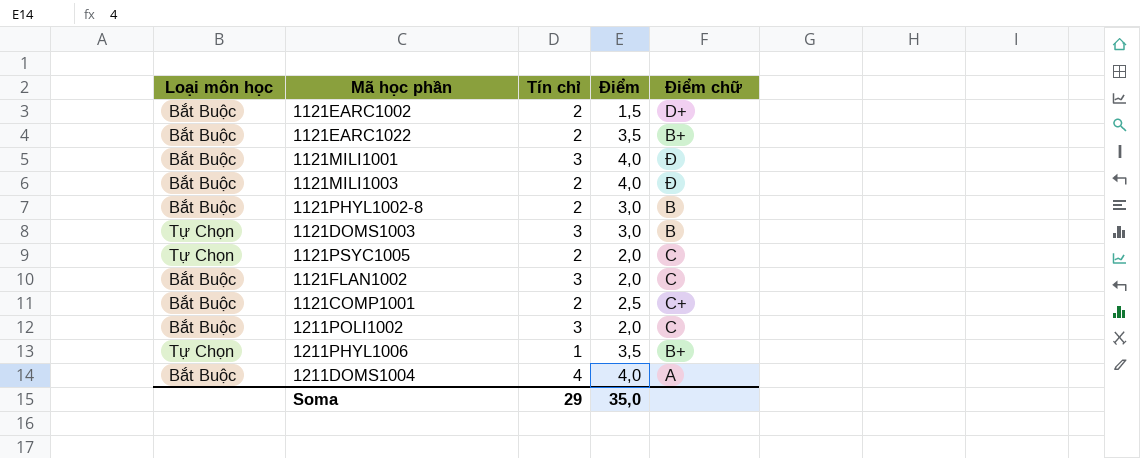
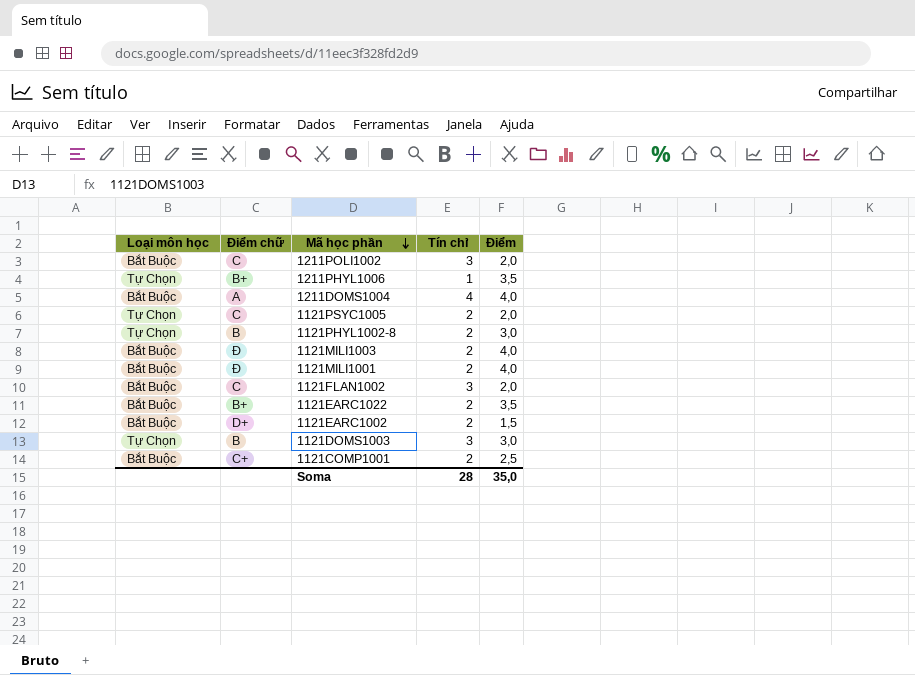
row order: none -> Mã học phần descending
column Điểm chữ | position: 5 -> 2
1121PHYL1002-8 | Loại môn học: Bắt Buộc -> Tự Chọn
1121MILI1001 | Tín chỉ: 3 -> 2
Soma | Tín chỉ: 29 -> 28

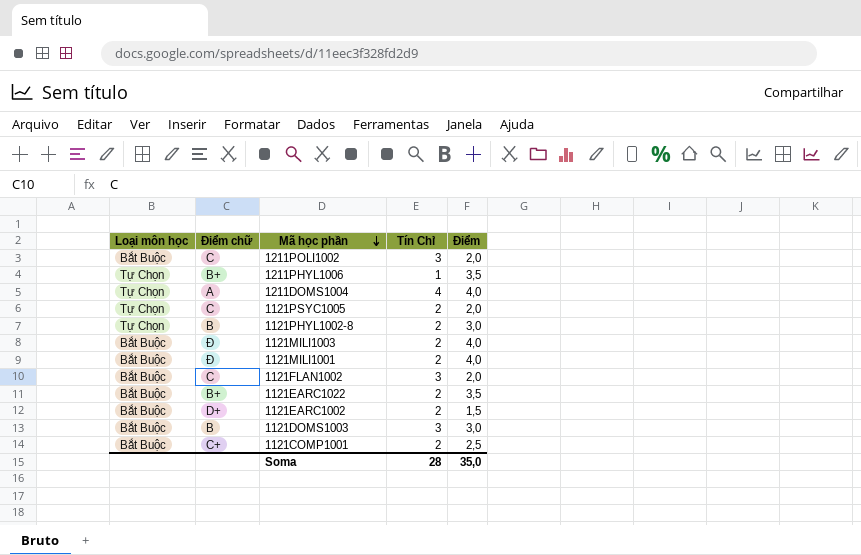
column name: Tín chỉ -> Tín Chỉ
1211DOMS1004 | Loại môn học: Bắt Buộc -> Tự Chọn
1121DOMS1003 | Loại môn học: Tự Chọn -> Bắt Buộc

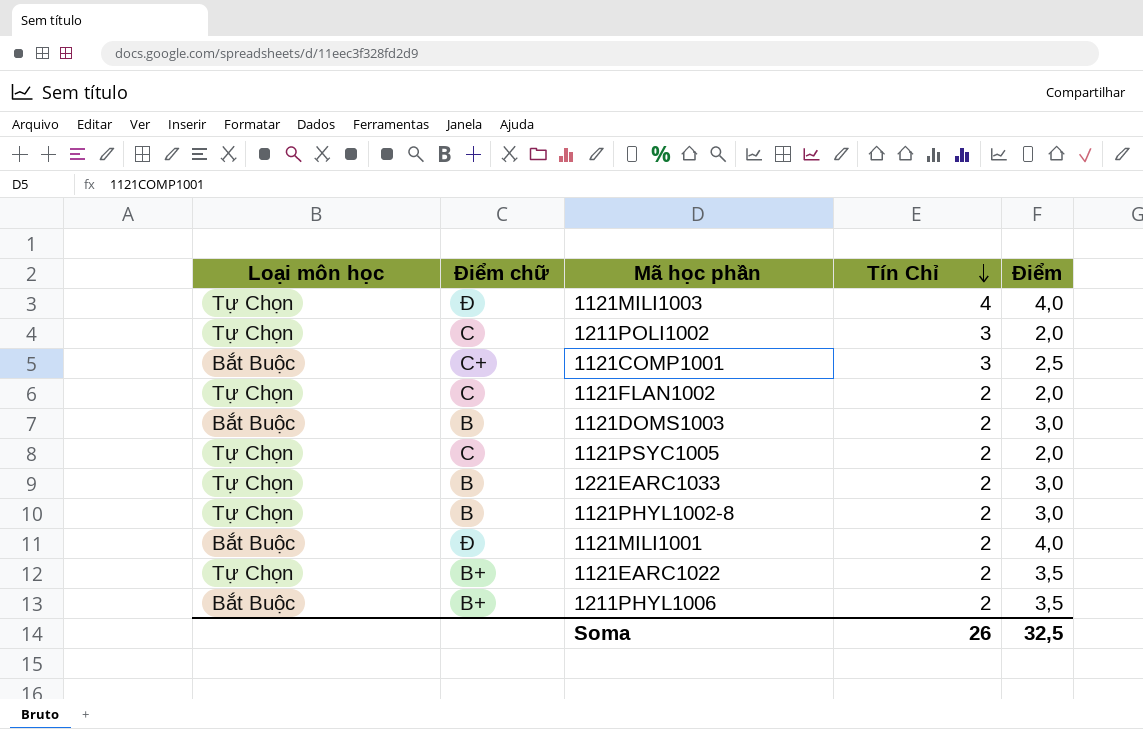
row order: Mã học phần descending -> Tín Chỉ descending
row 1211DOMS1004: Tự Chọn | A | 4 | 4,0 -> none
row 1121EARC1002: Bắt Buộc | D+ | 2 | 1,5 -> none
1121MILI1003 | Loại môn học: Bắt Buộc -> Tự Chọn
1121MILI1003 | Tín Chỉ: 2 -> 4
1211POLI1002 | Loại môn học: Bắt Buộc -> Tự Chọn
1121COMP1001 | Tín Chỉ: 2 -> 3
1121FLAN1002 | Loại môn học: Bắt Buộc -> Tự Chọn
1121FLAN1002 | Tín Chỉ: 3 -> 2
1121DOMS1003 | Tín Chỉ: 3 -> 2
row 1221EARC1033: none -> Tự Chọn | B | 2 | 3,0
1121EARC1022 | Loại môn học: Bắt Buộc -> Tự Chọn
1211PHYL1006 | Loại môn học: Tự Chọn -> Bắt Buộc
1211PHYL1006 | Tín Chỉ: 1 -> 2
Soma | Tín Chỉ: 28 -> 26
Soma | Điểm: 35,0 -> 32,5

